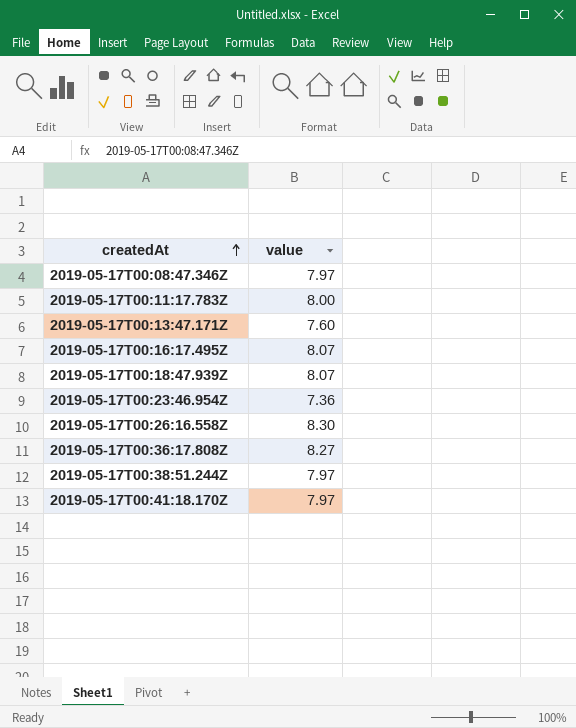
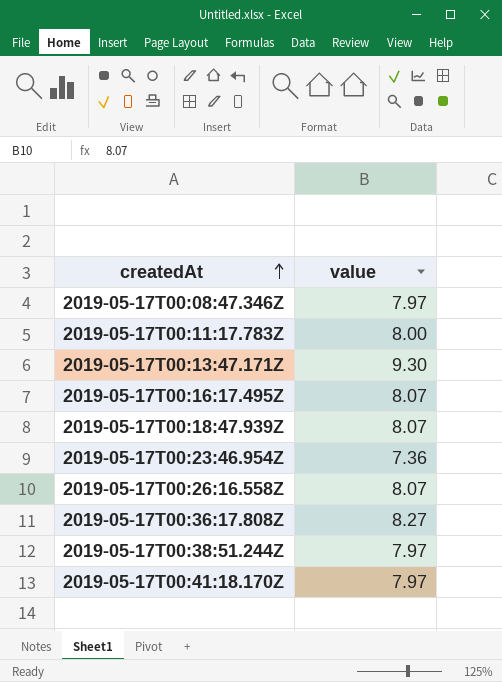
2019-05-17T00:13:47.171Z | value: 7.60 -> 9.30
2019-05-17T00:26:16.558Z | value: 8.30 -> 8.07

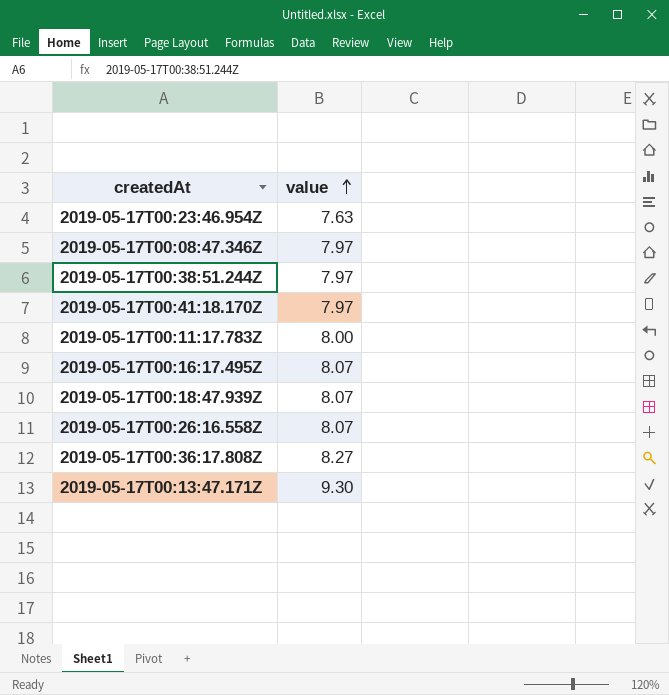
row order: createdAt ascending -> value ascending
2019-05-17T00:23:46.954Z | value: 7.36 -> 7.63

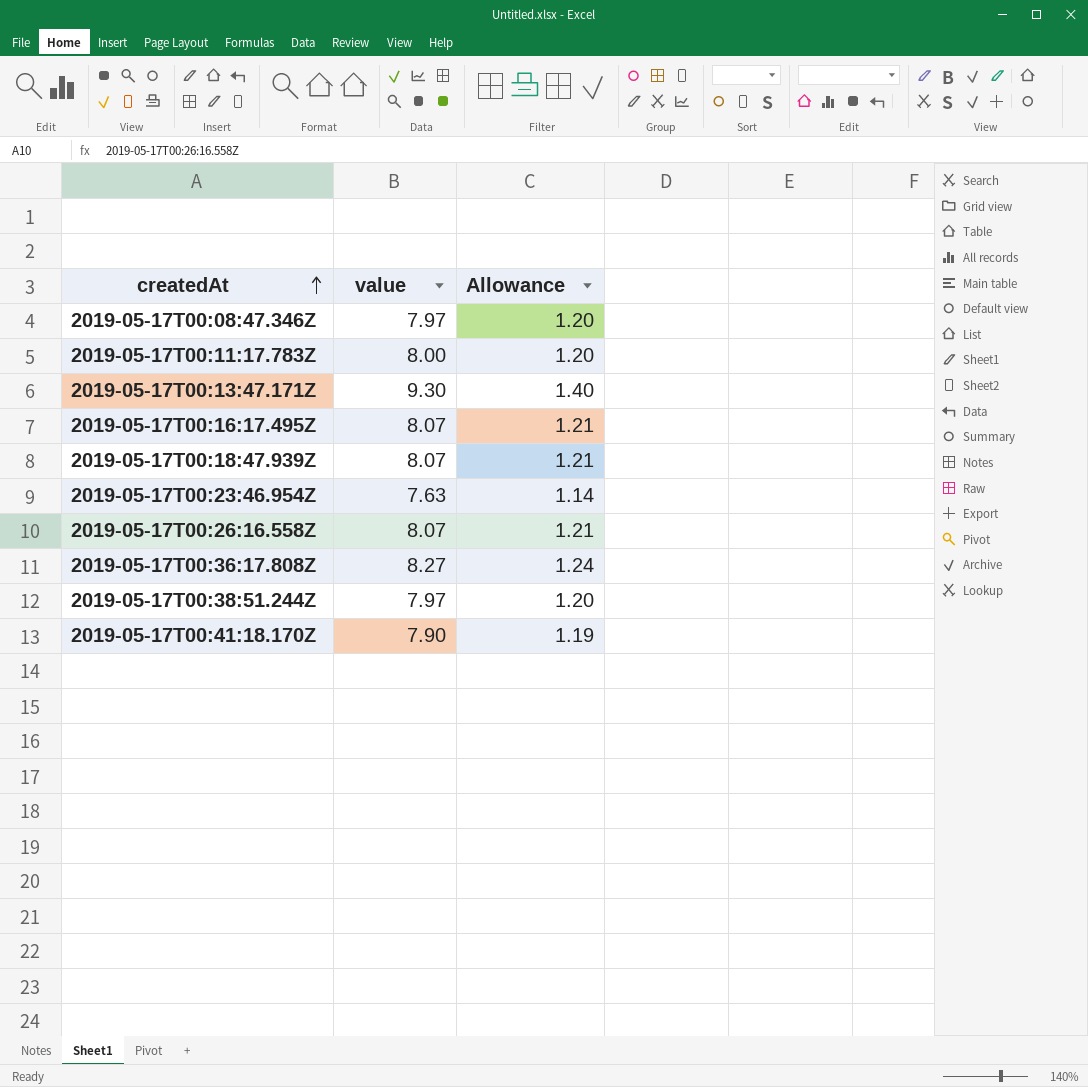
row order: value ascending -> createdAt ascending
column Allowance | formula: none -> [value] * 0.15
2019-05-17T00:41:18.170Z | value: 7.97 -> 7.90

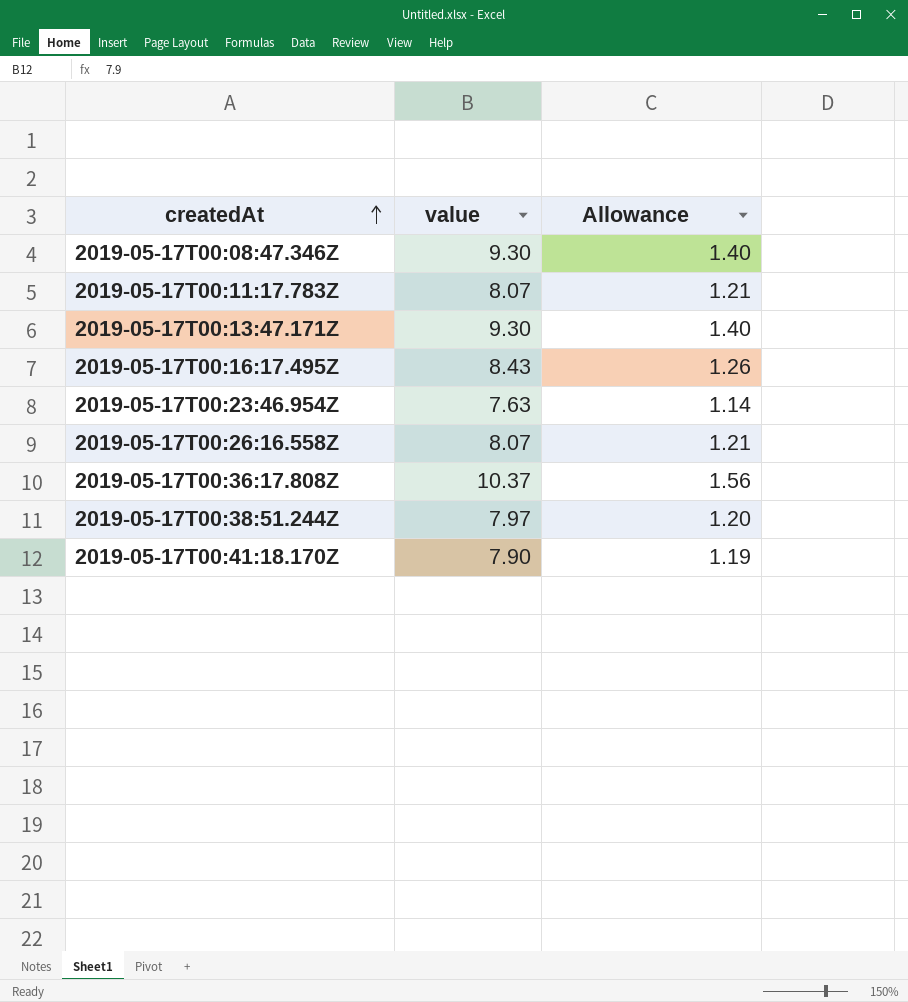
row 2019-05-17T00:18:47.939Z: 8.07 | 1.21 -> none
2019-05-17T00:08:47.346Z | value: 7.97 -> 9.30
2019-05-17T00:08:47.346Z | Allowance: 1.20 -> 1.40
2019-05-17T00:11:17.783Z | value: 8.00 -> 8.07
2019-05-17T00:11:17.783Z | Allowance: 1.20 -> 1.21
2019-05-17T00:16:17.495Z | value: 8.07 -> 8.43
2019-05-17T00:16:17.495Z | Allowance: 1.21 -> 1.26
2019-05-17T00:36:17.808Z | value: 8.27 -> 10.37
2019-05-17T00:36:17.808Z | Allowance: 1.24 -> 1.56

